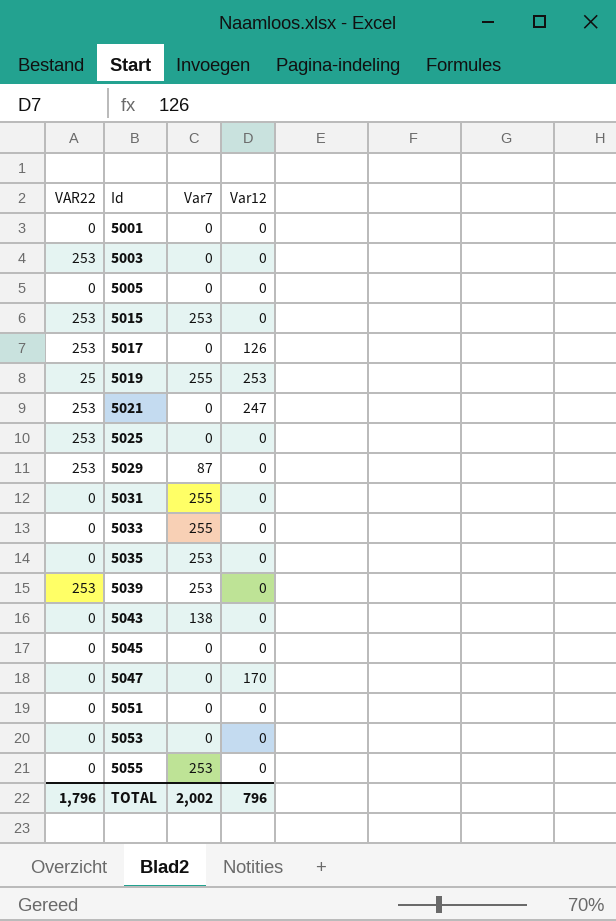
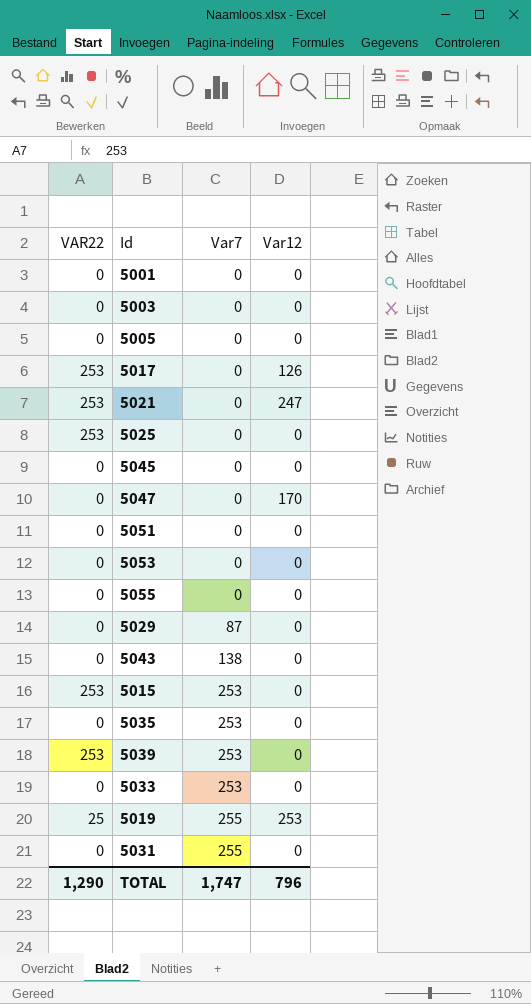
row order: Id ascending -> Var7 ascending
5003 | VAR22: 253 -> 0
5055 | Var7: 253 -> 0
5029 | VAR22: 253 -> 0
5033 | Var7: 255 -> 253
TOTAL | VAR22: 1,796 -> 1,290
TOTAL | Var7: 2,002 -> 1,747

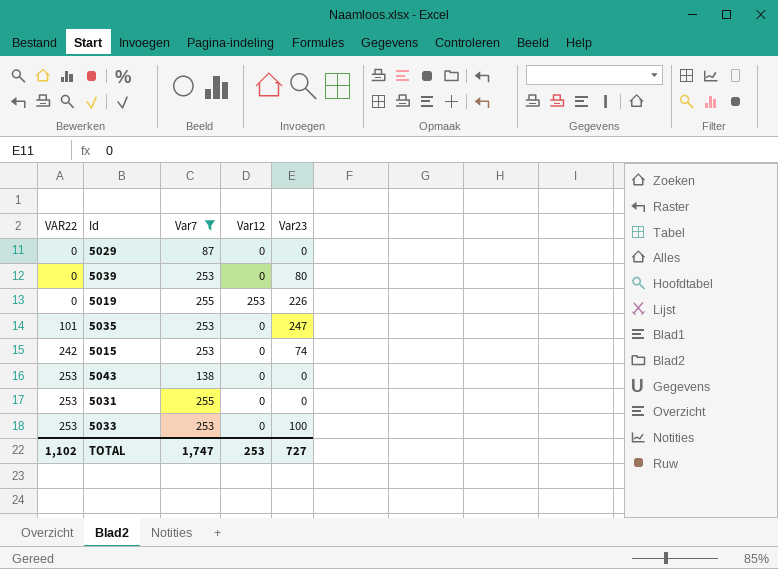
filter: none -> Var7 != 0
row order: Var7 ascending -> VAR22 ascending
column Var23 | position: none -> 5
5039 | VAR22: 253 -> 0
5019 | VAR22: 25 -> 0
5035 | VAR22: 0 -> 101
5015 | VAR22: 253 -> 242
5043 | VAR22: 0 -> 253
5031 | VAR22: 0 -> 253
5033 | VAR22: 0 -> 253
TOTAL | VAR22: 1,290 -> 1,102
TOTAL | Var12: 796 -> 253

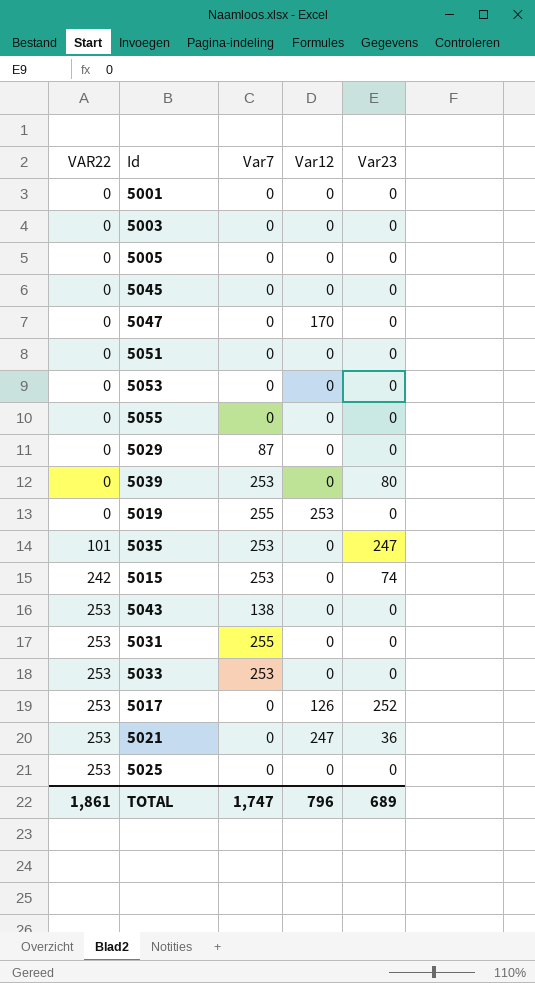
filter: Var7 != 0 -> none
5019 | Var23: 226 -> 0
5033 | Var23: 100 -> 0
TOTAL | VAR22: 1,102 -> 1,861
TOTAL | Var12: 253 -> 796
TOTAL | Var23: 727 -> 689

